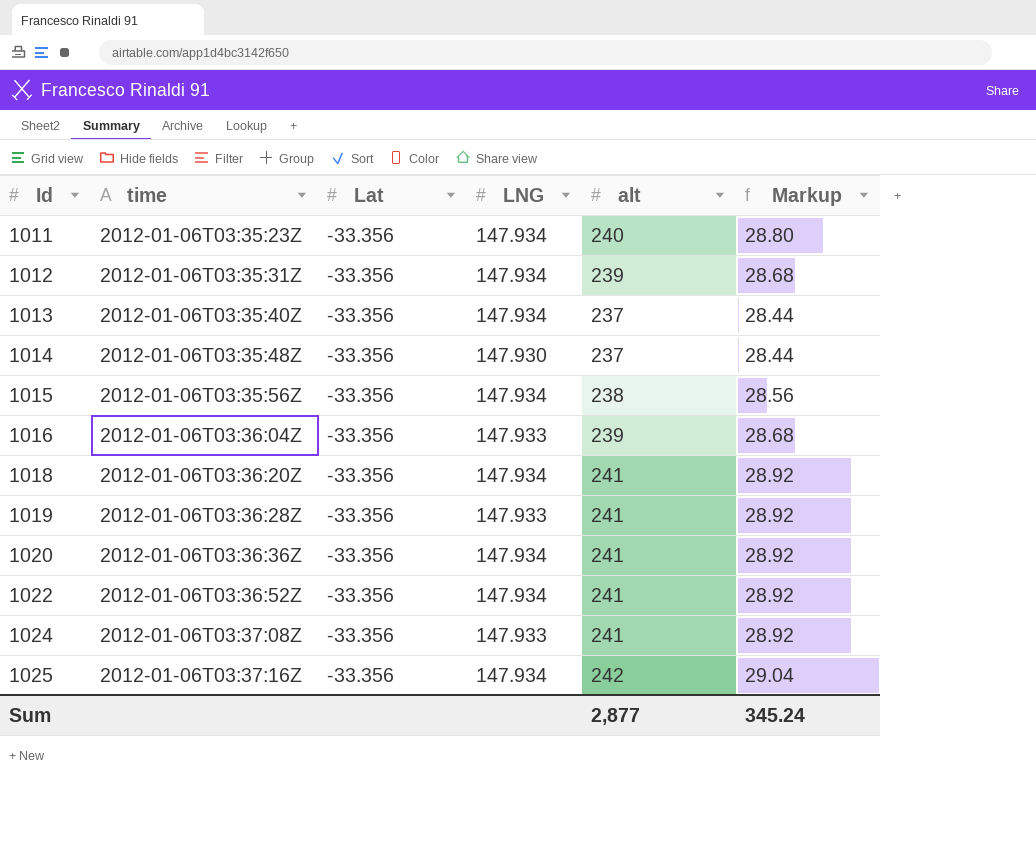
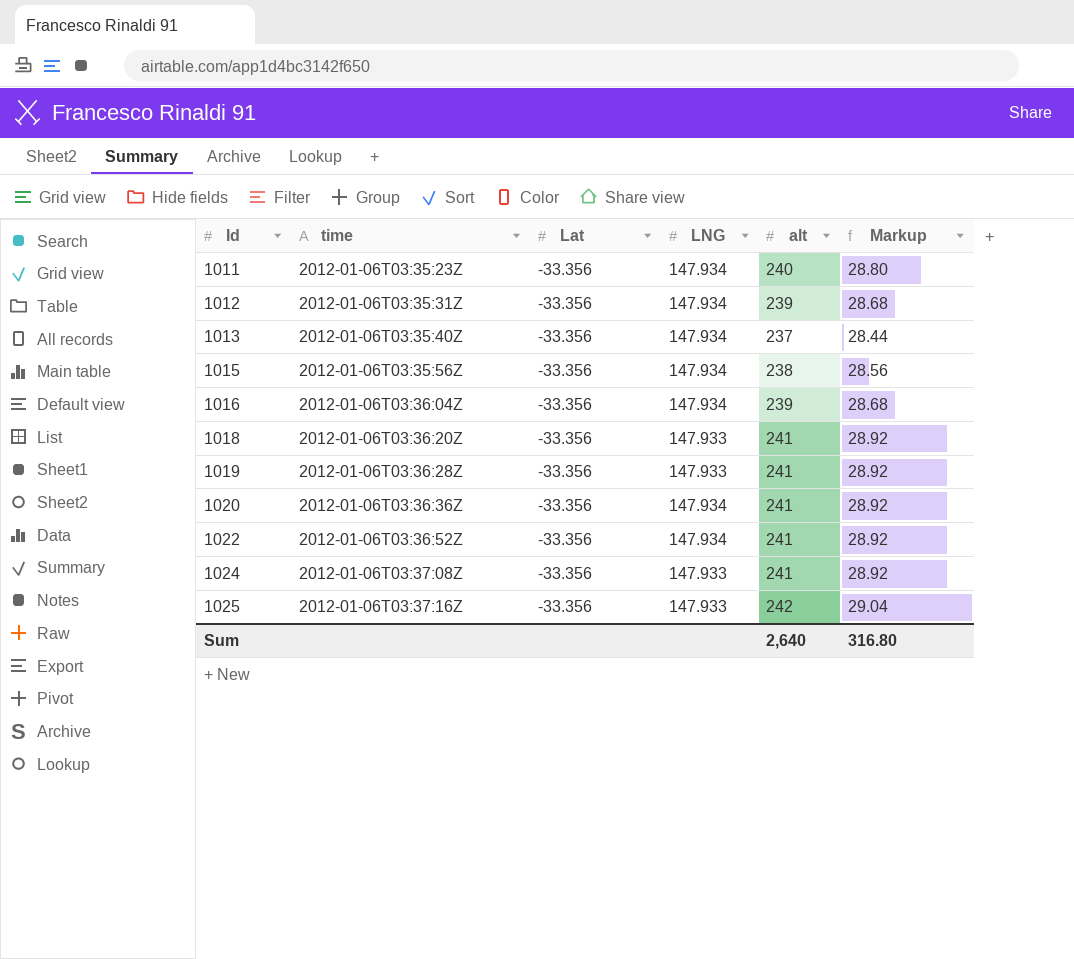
row 1014: 2012-01-06T03:35:48Z | -33.356 | 147.930 | 237 | 28.44 -> none
1016 | LNG: 147.933 -> 147.934
1018 | LNG: 147.934 -> 147.933
1025 | LNG: 147.934 -> 147.933
Sum | alt: 2,877 -> 2,640
Sum | Markup: 345.24 -> 316.80

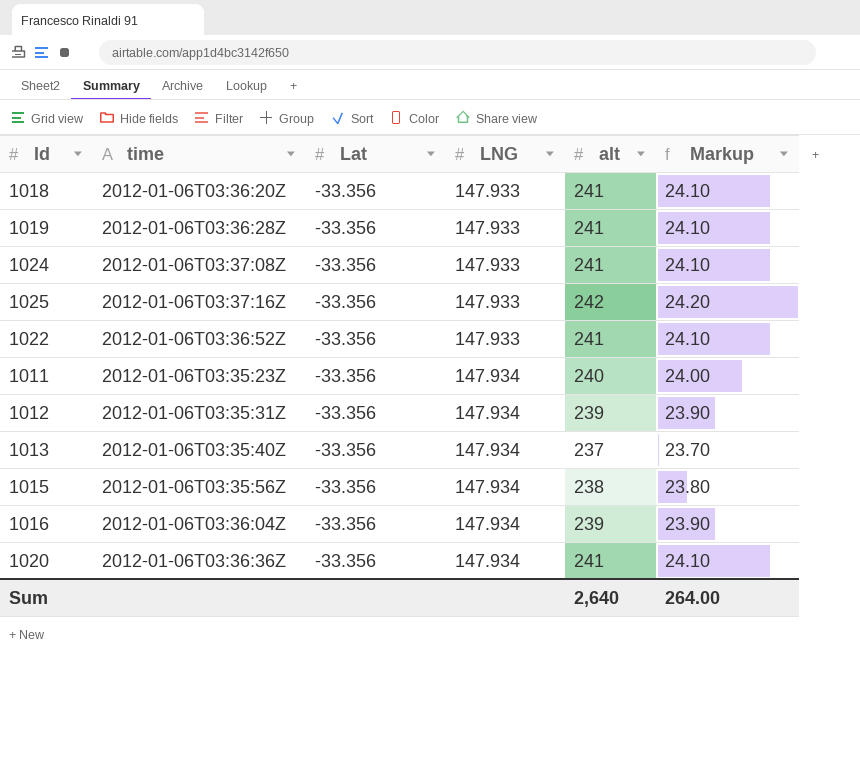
row order: Id ascending -> LNG ascending
column Markup | formula: [alt] * 0.12 -> [alt] * 0.1
1022 | LNG: 147.934 -> 147.933
Sum | Markup: 316.80 -> 264.00

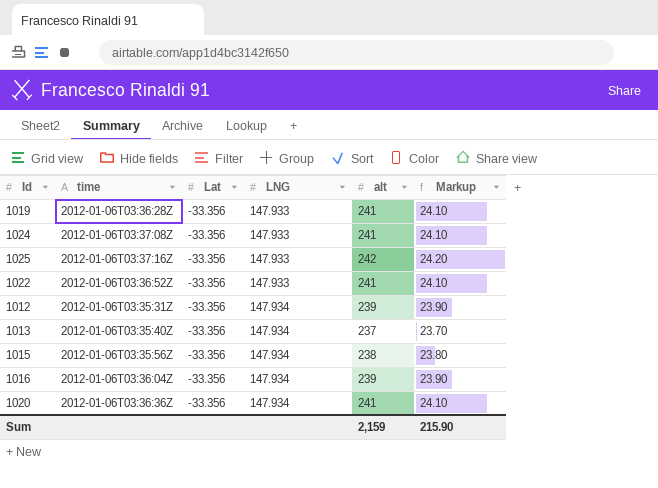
row 1018: 2012-01-06T03:36:20Z | -33.356 | 147.933 | 241 | 24.10 -> none
row 1011: 2012-01-06T03:35:23Z | -33.356 | 147.934 | 240 | 24.00 -> none
Sum | alt: 2,640 -> 2,159
Sum | Markup: 264.00 -> 215.90

